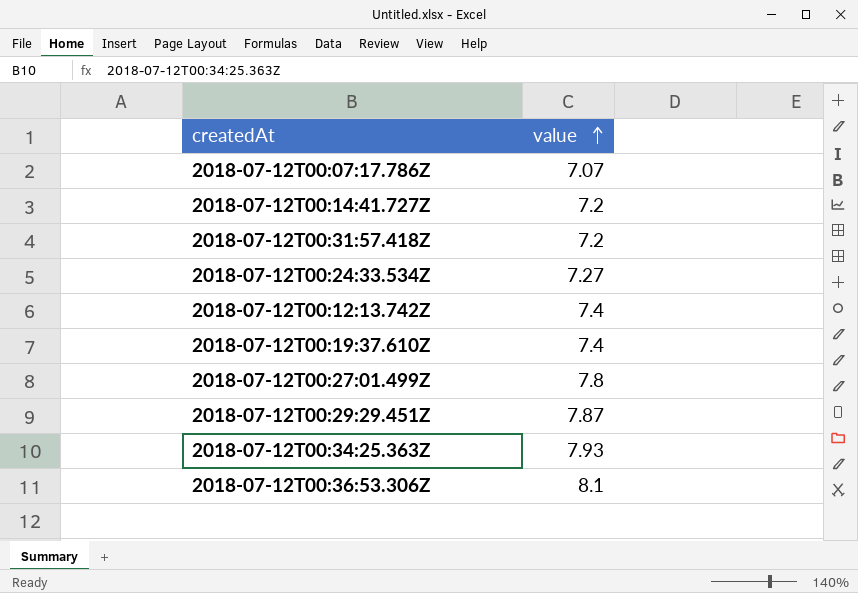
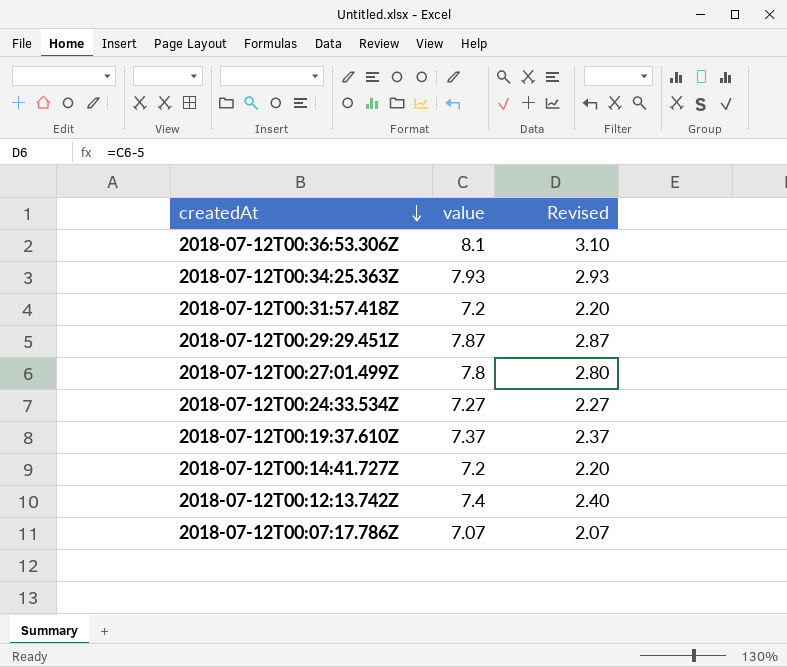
row order: value ascending -> createdAt descending
column Revised | formula: none -> [value] - 5
2018-07-12T00:19:37.610Z | value: 7.4 -> 7.37

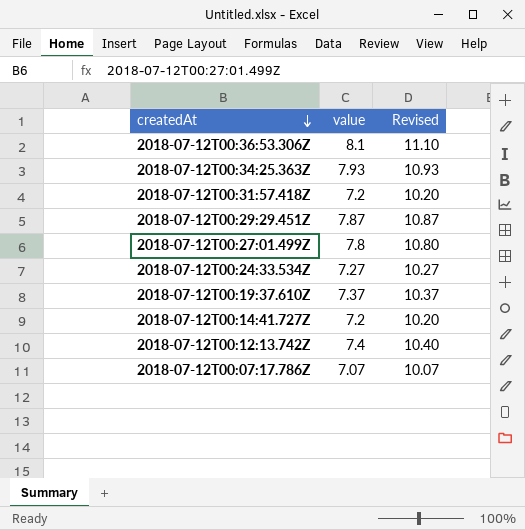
column Revised | formula: [value] - 5 -> [value] + 3

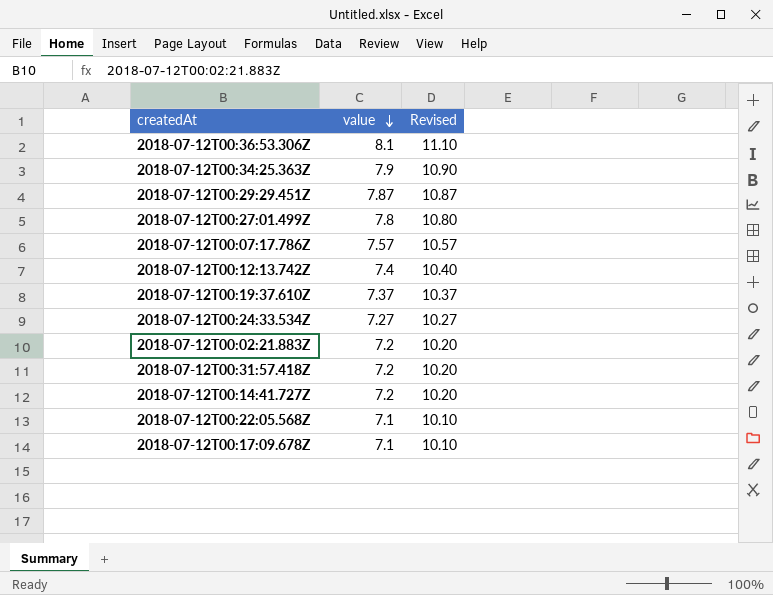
row order: createdAt descending -> value descending
2018-07-12T00:34:25.363Z | value: 7.93 -> 7.9
2018-07-12T00:34:25.363Z | Revised: 10.93 -> 10.90
2018-07-12T00:07:17.786Z | value: 7.07 -> 7.57
2018-07-12T00:07:17.786Z | Revised: 10.07 -> 10.57
row 2018-07-12T00:02:21.883Z: none -> 7.2 | 10.20
row 2018-07-12T00:22:05.568Z: none -> 7.1 | 10.10
row 2018-07-12T00:17:09.678Z: none -> 7.1 | 10.10

